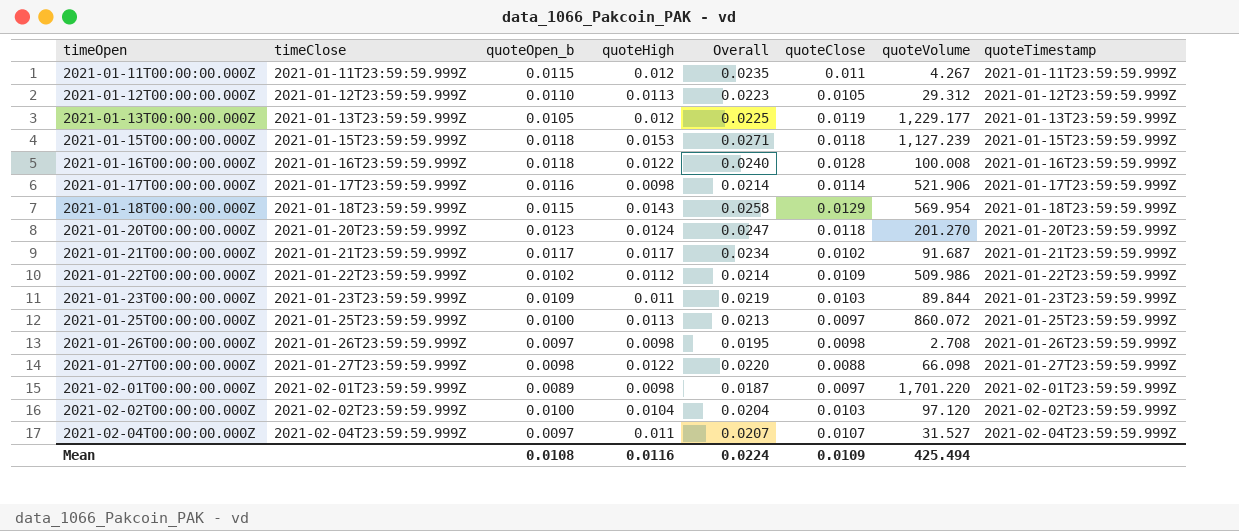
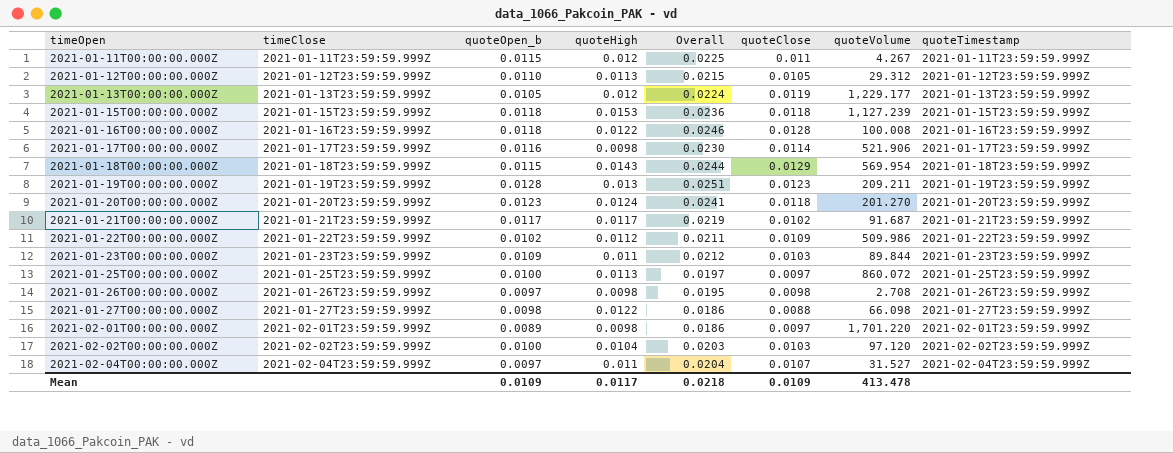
column Overall | formula: [quoteOpen_b] + [quoteHigh] -> [quoteOpen_b] + [quoteClose]
row 2021-01-19T00:00:00.000Z: none -> 2021-01-19T23:59:59.999Z | 0.0128 | 0.013 | 0.0251 | 0.0123 | 209.211 | 2021-01-19T23:59:59.999Z
Mean | quoteOpen_b: 0.0108 -> 0.0109
Mean | quoteHigh: 0.0116 -> 0.0117
Mean | Overall: 0.0224 -> 0.0218
Mean | quoteVolume: 425.494 -> 413.478

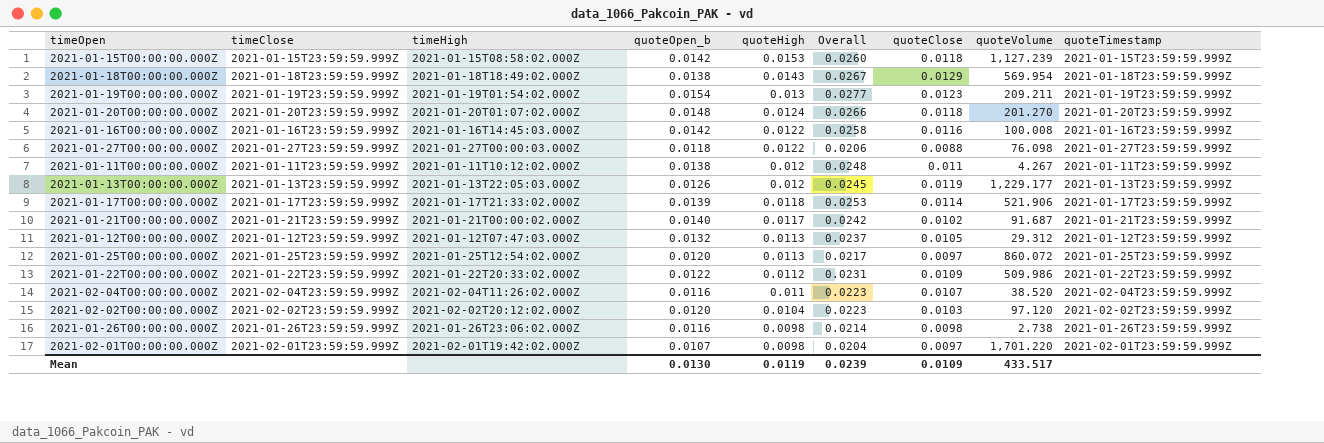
row order: timeOpen ascending -> quoteHigh descending
column timeHigh | position: none -> 3
row 2021-01-23T00:00:00.000Z: 2021-01-23T23:59:59.999Z | 0.0109 | 0.011 | 0.0212 | 0.0103 | 89.844 | 2021-01-23T23:59:59.999Z -> none
2021-01-15T00:00:00.000Z | quoteOpen_b: 0.0118 -> 0.0142
2021-01-15T00:00:00.000Z | Overall: 0.0236 -> 0.0260
2021-01-18T00:00:00.000Z | quoteOpen_b: 0.0115 -> 0.0138
2021-01-18T00:00:00.000Z | Overall: 0.0244 -> 0.0267
2021-01-19T00:00:00.000Z | quoteOpen_b: 0.0128 -> 0.0154
2021-01-19T00:00:00.000Z | Overall: 0.0251 -> 0.0277
2021-01-20T00:00:00.000Z | quoteOpen_b: 0.0123 -> 0.0148
2021-01-20T00:00:00.000Z | Overall: 0.0241 -> 0.0266
2021-01-16T00:00:00.000Z | quoteOpen_b: 0.0118 -> 0.0142
2021-01-16T00:00:00.000Z | Overall: 0.0246 -> 0.0258
2021-01-16T00:00:00.000Z | quoteClose: 0.0128 -> 0.0116
2021-01-27T00:00:00.000Z | quoteOpen_b: 0.0098 -> 0.0118
2021-01-27T00:00:00.000Z | Overall: 0.0186 -> 0.0206
2021-01-27T00:00:00.000Z | quoteVolume: 66.098 -> 76.098
2021-01-11T00:00:00.000Z | quoteOpen_b: 0.0115 -> 0.0138
2021-01-11T00:00:00.000Z | Overall: 0.0225 -> 0.0248
2021-01-13T00:00:00.000Z | quoteOpen_b: 0.0105 -> 0.0126
2021-01-13T00:00:00.000Z | Overall: 0.0224 -> 0.0245
2021-01-17T00:00:00.000Z | quoteOpen_b: 0.0116 -> 0.0139
2021-01-17T00:00:00.000Z | quoteHigh: 0.0098 -> 0.0118
2021-01-17T00:00:00.000Z | Overall: 0.0230 -> 0.0253
2021-01-21T00:00:00.000Z | quoteOpen_b: 0.0117 -> 0.0140
2021-01-21T00:00:00.000Z | Overall: 0.0219 -> 0.0242
2021-01-12T00:00:00.000Z | quoteOpen_b: 0.0110 -> 0.0132
2021-01-12T00:00:00.000Z | Overall: 0.0215 -> 0.0237
2021-01-25T00:00:00.000Z | quoteOpen_b: 0.0100 -> 0.0120
2021-01-25T00:00:00.000Z | Overall: 0.0197 -> 0.0217
2021-01-22T00:00:00.000Z | quoteOpen_b: 0.0102 -> 0.0122
2021-01-22T00:00:00.000Z | Overall: 0.0211 -> 0.0231
2021-02-04T00:00:00.000Z | quoteOpen_b: 0.0097 -> 0.0116
2021-02-04T00:00:00.000Z | Overall: 0.0204 -> 0.0223
2021-02-04T00:00:00.000Z | quoteVolume: 31.527 -> 38.520
2021-02-02T00:00:00.000Z | quoteOpen_b: 0.0100 -> 0.0120
2021-02-02T00:00:00.000Z | Overall: 0.0203 -> 0.0223
2021-01-26T00:00:00.000Z | quoteOpen_b: 0.0097 -> 0.0116
2021-01-26T00:00:00.000Z | Overall: 0.0195 -> 0.0214
2021-01-26T00:00:00.000Z | quoteVolume: 2.708 -> 2.738
2021-02-01T00:00:00.000Z | quoteOpen_b: 0.0089 -> 0.0107
2021-02-01T00:00:00.000Z | Overall: 0.0186 -> 0.0204
Mean | quoteOpen_b: 0.0109 -> 0.0130
Mean | quoteHigh: 0.0117 -> 0.0119
Mean | Overall: 0.0218 -> 0.0239
Mean | quoteVolume: 413.478 -> 433.517

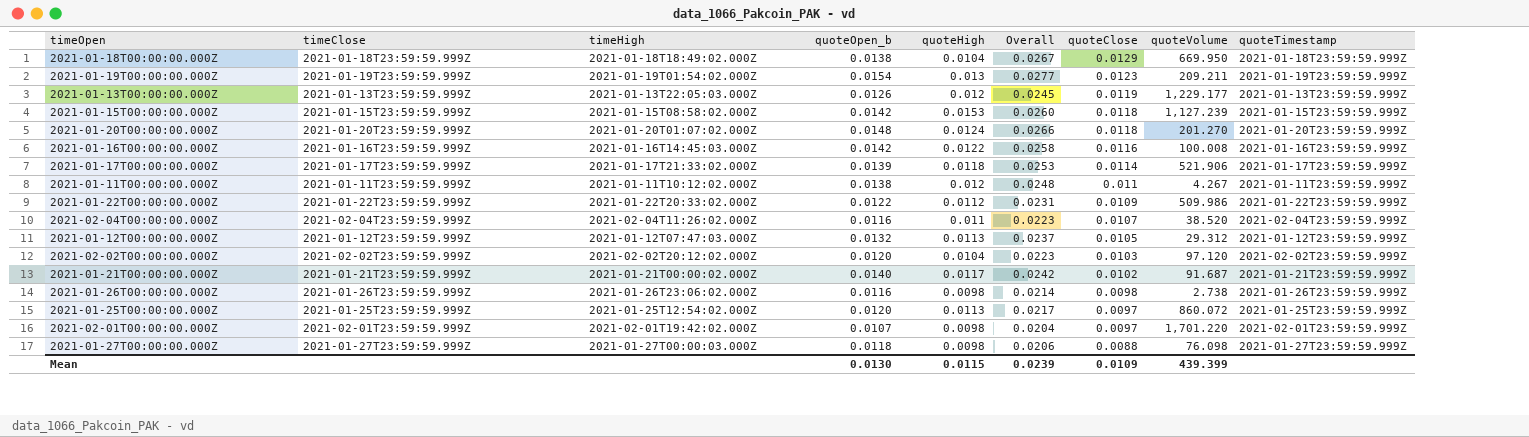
row order: quoteHigh descending -> quoteClose descending
2021-01-18T00:00:00.000Z | quoteHigh: 0.0143 -> 0.0104
2021-01-18T00:00:00.000Z | quoteVolume: 569.954 -> 669.950
2021-01-27T00:00:00.000Z | quoteHigh: 0.0122 -> 0.0098
Mean | quoteHigh: 0.0119 -> 0.0115
Mean | quoteVolume: 433.517 -> 439.399

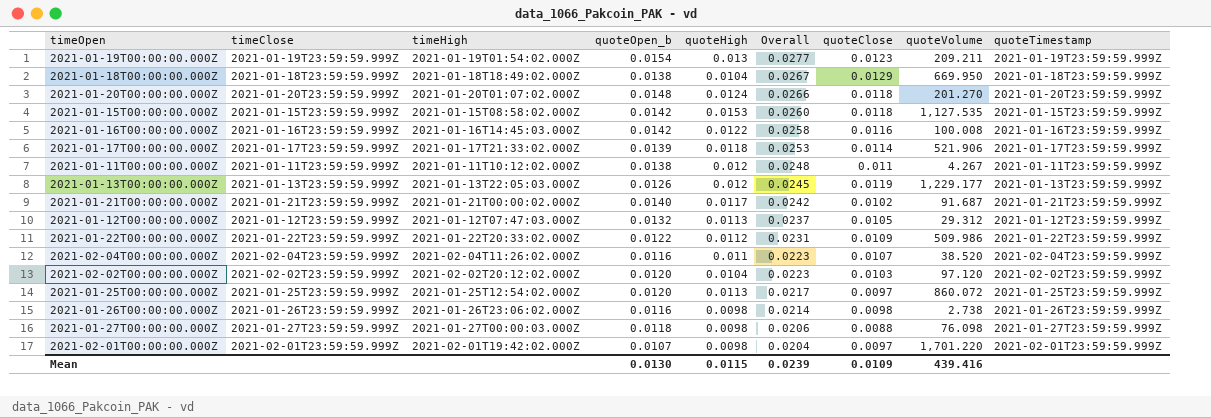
row order: quoteClose descending -> Overall descending
2021-01-15T00:00:00.000Z | quoteVolume: 1,127.239 -> 1,127.535
Mean | quoteVolume: 439.399 -> 439.416

